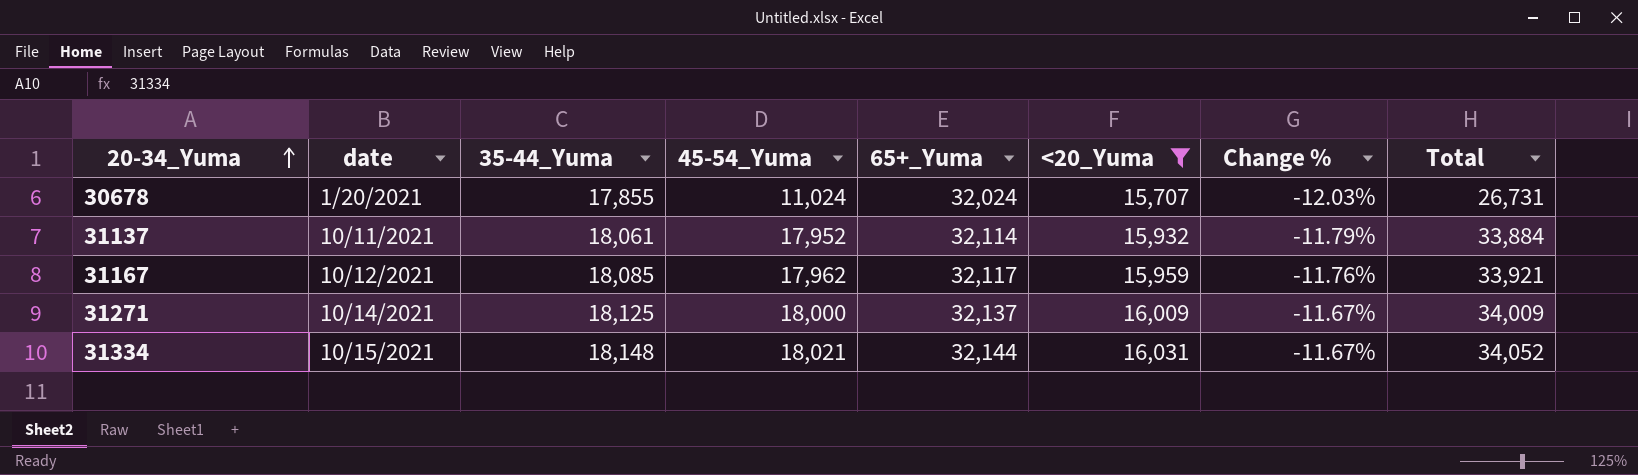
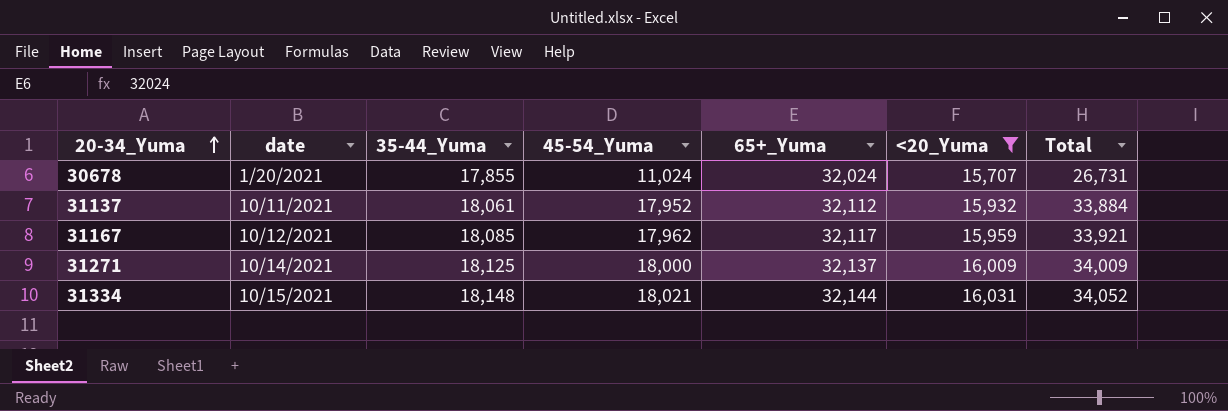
column Change % | formula: ([<20_Yuma] - [35-44_Yuma]) / [35-44_Yuma] -> none
31137 | 65+_Yuma: 32,114 -> 32,112

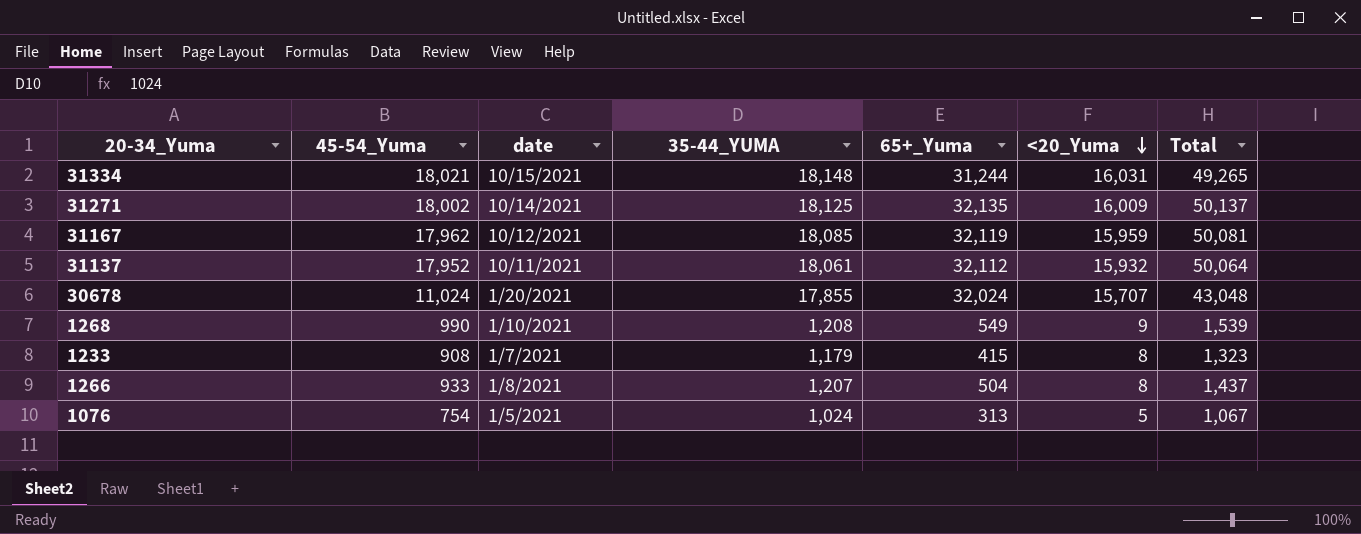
filter: <20_Yuma >= 15,707 -> none
row order: 20-34_Yuma ascending -> <20_Yuma descending
column 45-54_Yuma | position: 4 -> 2
column name: 35-44_Yuma -> 35-44_YUMA
column Total | formula: [45-54_Yuma] + [<20_Yuma] -> [45-54_Yuma] + [65+_Yuma]
31334 | 65+_Yuma: 32,144 -> 31,244
31271 | 45-54_Yuma: 18,000 -> 18,002
31271 | 65+_Yuma: 32,137 -> 32,135
31167 | 65+_Yuma: 32,117 -> 32,119

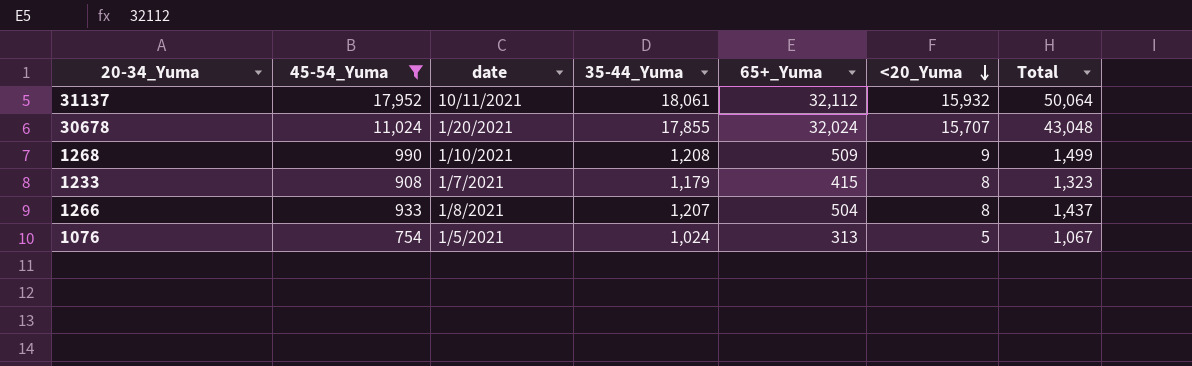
filter: none -> 45-54_Yuma <= 17,952
column name: 35-44_YUMA -> 35-44_Yuma
1268 | 65+_Yuma: 549 -> 509
1268 | Total: 1,539 -> 1,499

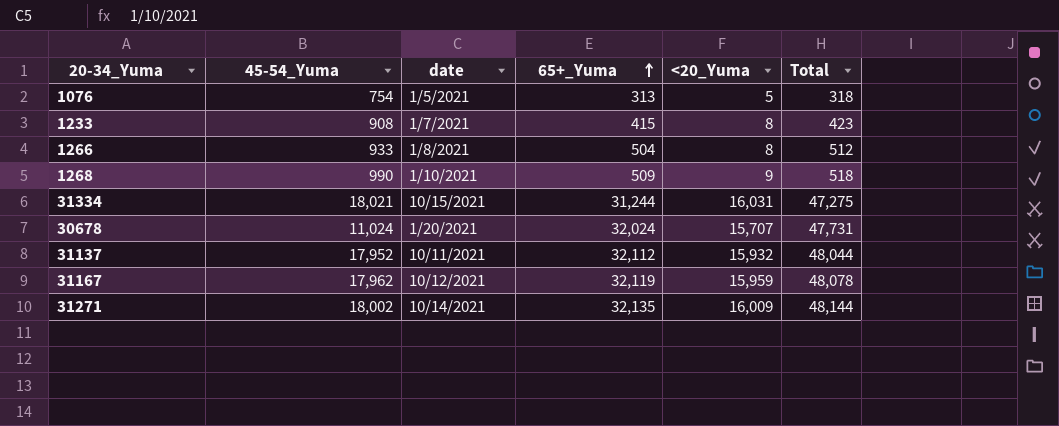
filter: 45-54_Yuma <= 17,952 -> none
row order: <20_Yuma descending -> 65+_Yuma ascending
column 35-44_Yuma | position: 4 -> none
column Total | formula: [45-54_Yuma] + [65+_Yuma] -> [65+_Yuma] + [<20_Yuma]

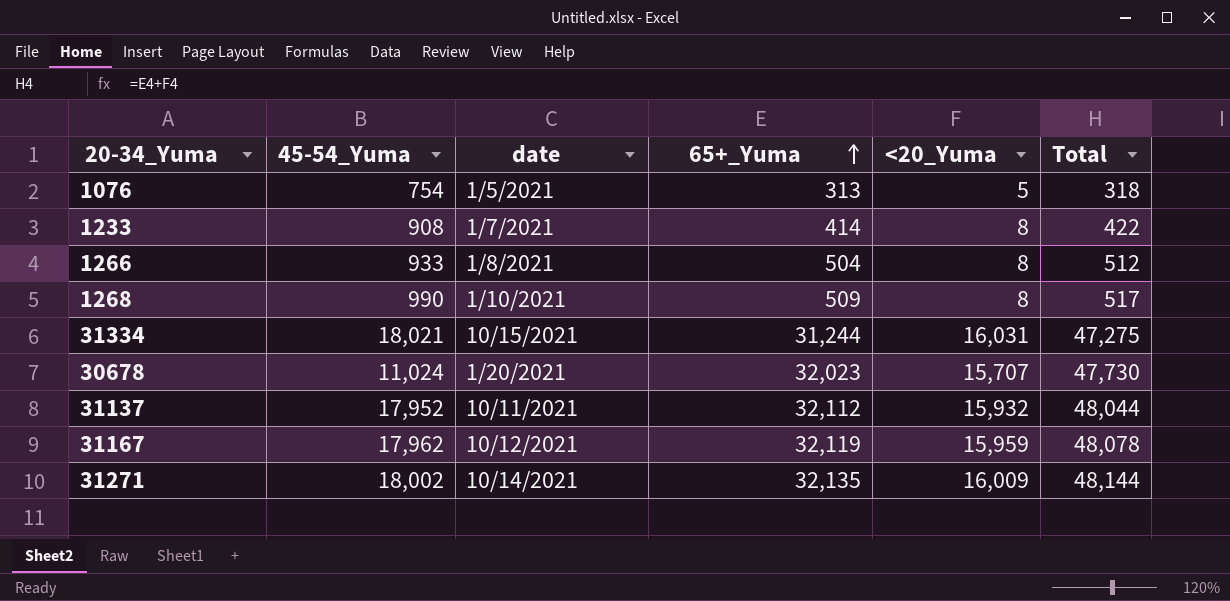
1233 | 65+_Yuma: 415 -> 414
1233 | Total: 423 -> 422
1268 | <20_Yuma: 9 -> 8
1268 | Total: 518 -> 517
30678 | 65+_Yuma: 32,024 -> 32,023
30678 | Total: 47,731 -> 47,730

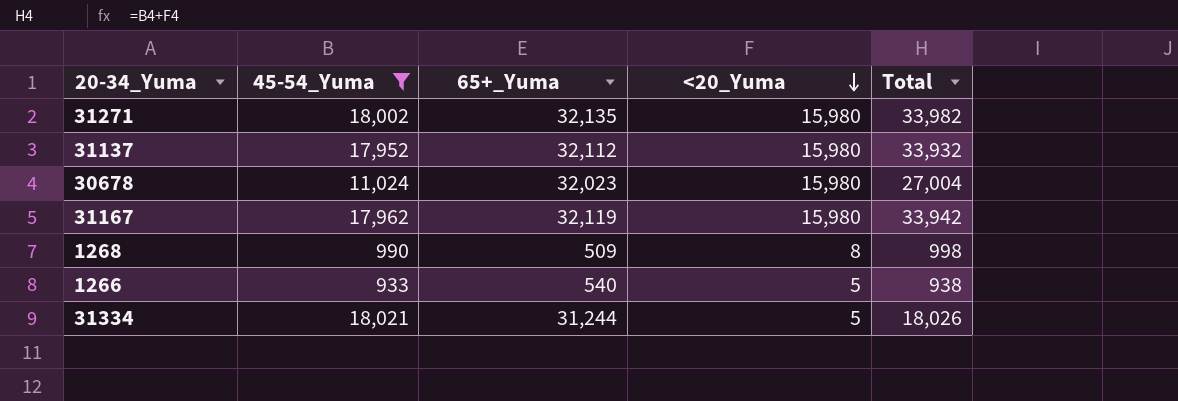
filter: none -> 45-54_Yuma >= 933
row order: 65+_Yuma ascending -> <20_Yuma descending
column date | position: 3 -> none
column Total | formula: [65+_Yuma] + [<20_Yuma] -> [45-54_Yuma] + [<20_Yuma]
31271 | <20_Yuma: 16,009 -> 15,980
31137 | <20_Yuma: 15,932 -> 15,980
30678 | <20_Yuma: 15,707 -> 15,980
31167 | <20_Yuma: 15,959 -> 15,980
1266 | 65+_Yuma: 504 -> 540
1266 | <20_Yuma: 8 -> 5
31334 | <20_Yuma: 16,031 -> 5

